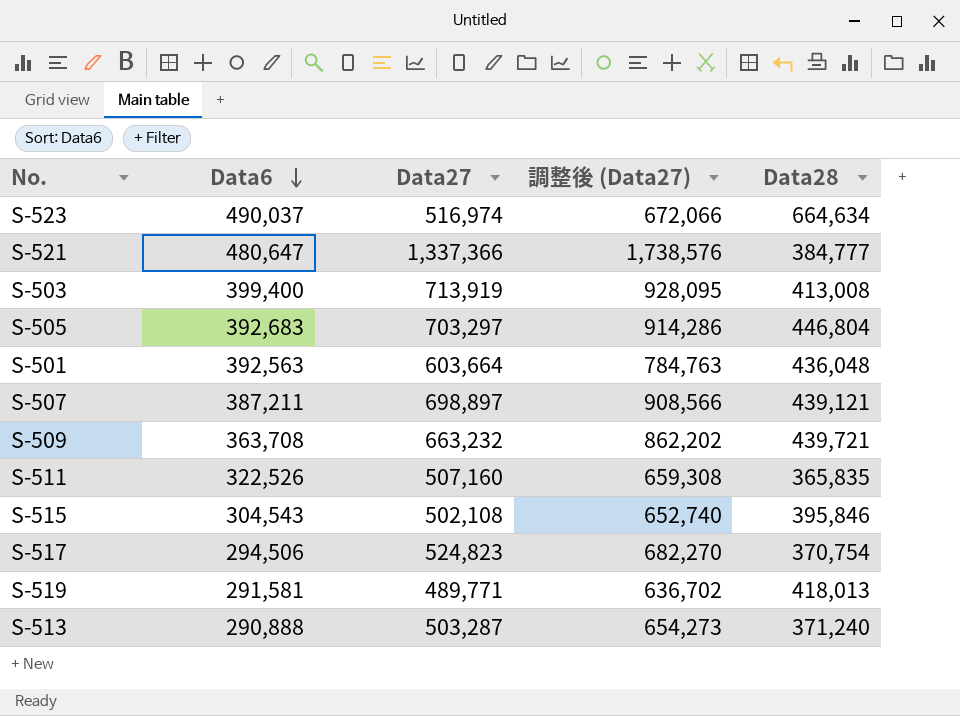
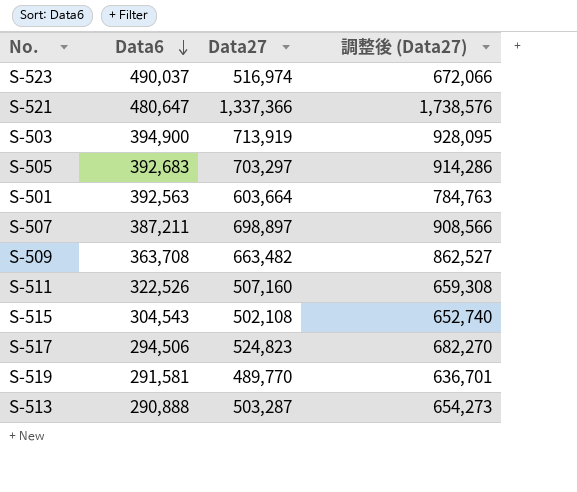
column Data28 | position: 5 -> none
S-503 | Data6: 399,400 -> 394,900
S-509 | Data27: 663,232 -> 663,482
S-509 | 調整後 (Data27): 862,202 -> 862,527
S-519 | Data27: 489,771 -> 489,770
S-519 | 調整後 (Data27): 636,702 -> 636,701

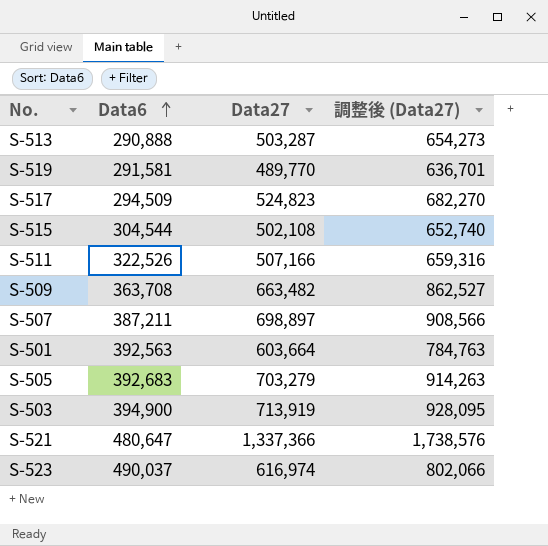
row order: Data6 descending -> Data6 ascending
S-517 | Data6: 294,506 -> 294,509
S-515 | Data6: 304,543 -> 304,544
S-511 | Data27: 507,160 -> 507,166
S-511 | 調整後 (Data27): 659,308 -> 659,316
S-505 | Data27: 703,297 -> 703,279
S-505 | 調整後 (Data27): 914,286 -> 914,263
S-523 | Data27: 516,974 -> 616,974
S-523 | 調整後 (Data27): 672,066 -> 802,066

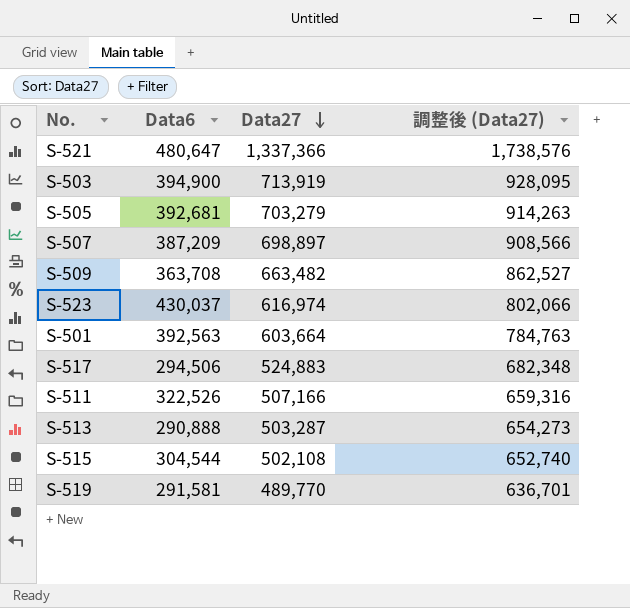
row order: Data6 ascending -> Data27 descending
S-505 | Data6: 392,683 -> 392,681
S-507 | Data6: 387,211 -> 387,209
S-523 | Data6: 490,037 -> 430,037
S-517 | Data6: 294,509 -> 294,506
S-517 | Data27: 524,823 -> 524,883
S-517 | 調整後 (Data27): 682,270 -> 682,348

